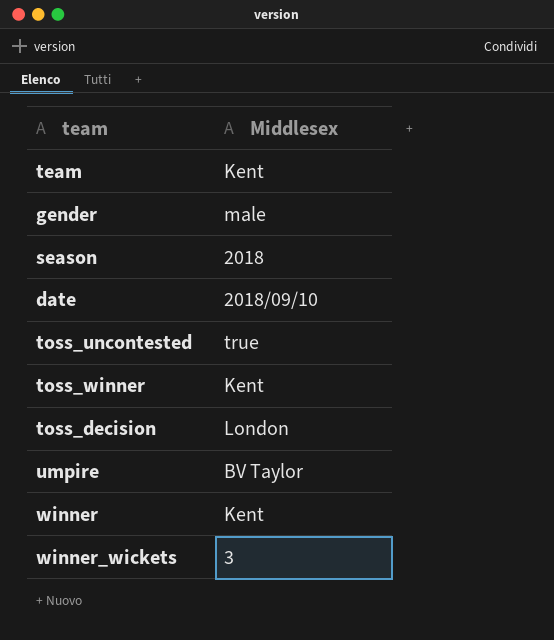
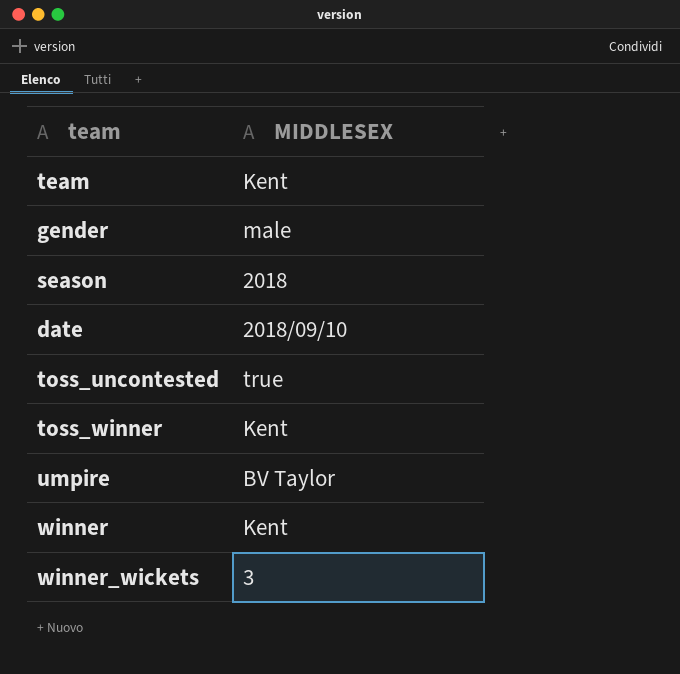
column name: Middlesex -> MIDDLESEX
row toss_decision: London -> none

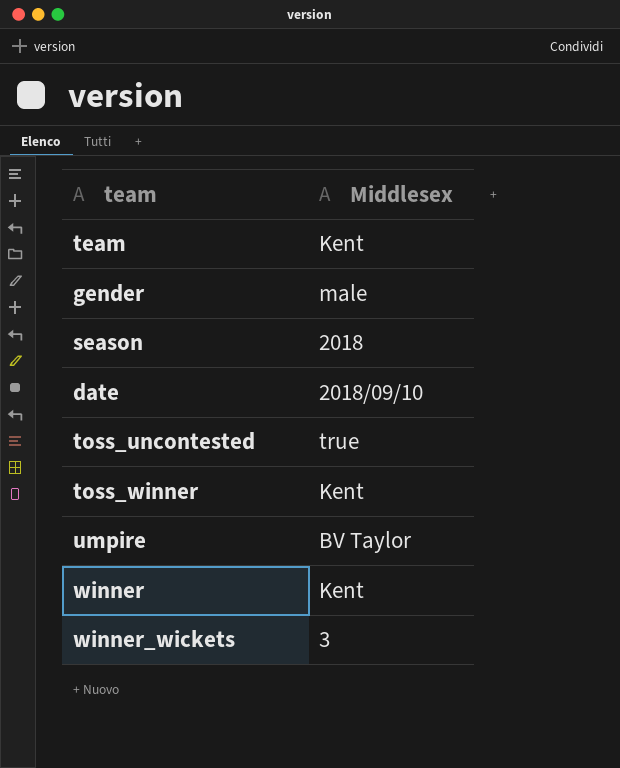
column name: MIDDLESEX -> Middlesex

